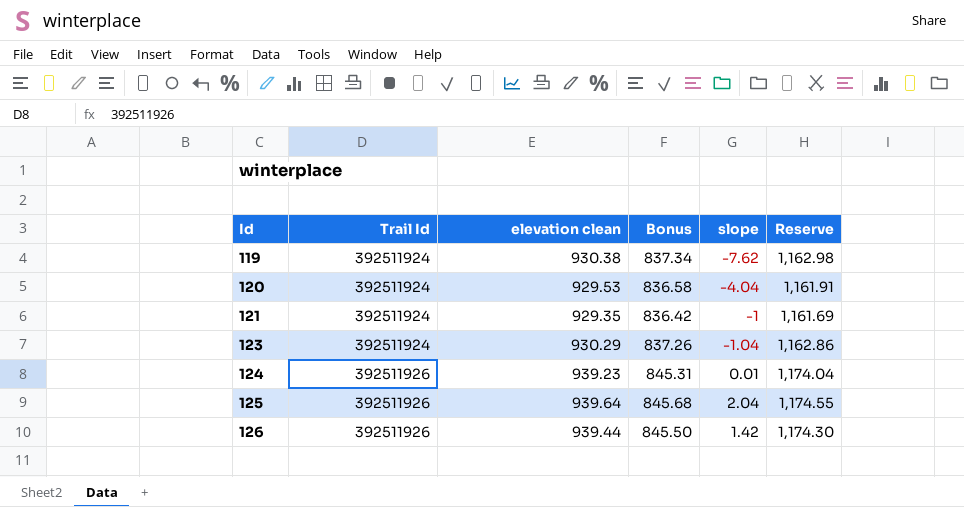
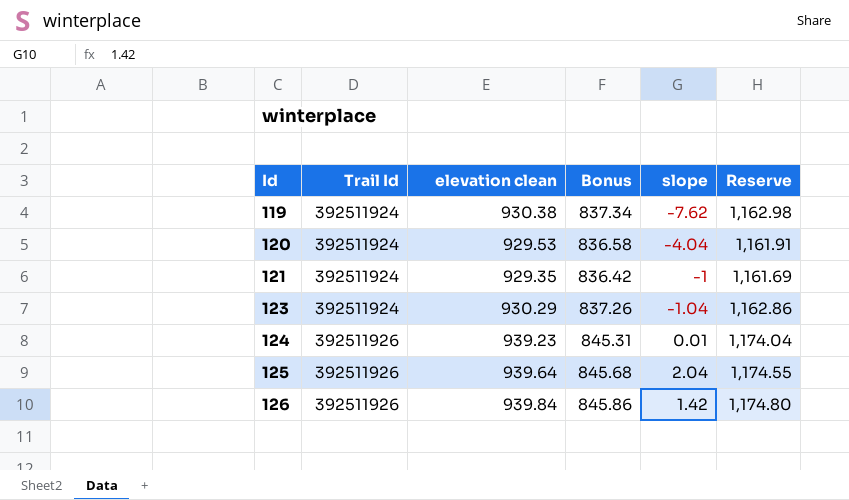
126 | elevation clean: 939.44 -> 939.84
126 | Bonus: 845.50 -> 845.86
126 | Reserve: 1,174.30 -> 1,174.80

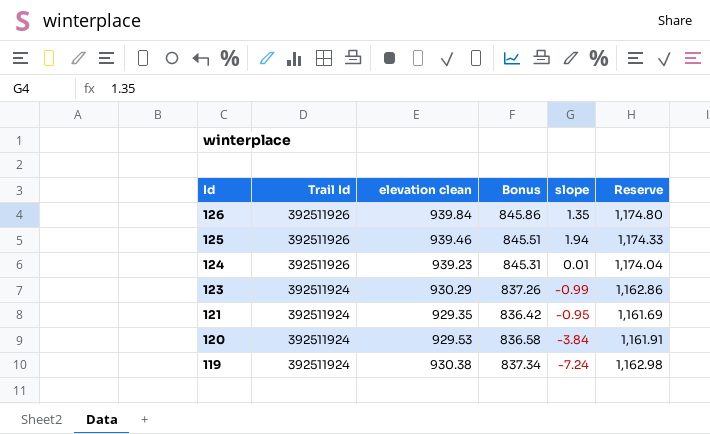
row order: Id ascending -> Id descending
126 | slope: 1.42 -> 1.35
125 | elevation clean: 939.64 -> 939.46
125 | Bonus: 845.68 -> 845.51
125 | slope: 2.04 -> 1.94
125 | Reserve: 1,174.55 -> 1,174.33
123 | slope: -1.04 -> -0.99
121 | slope: -1 -> -0.95
120 | slope: -4.04 -> -3.84
119 | slope: -7.62 -> -7.24

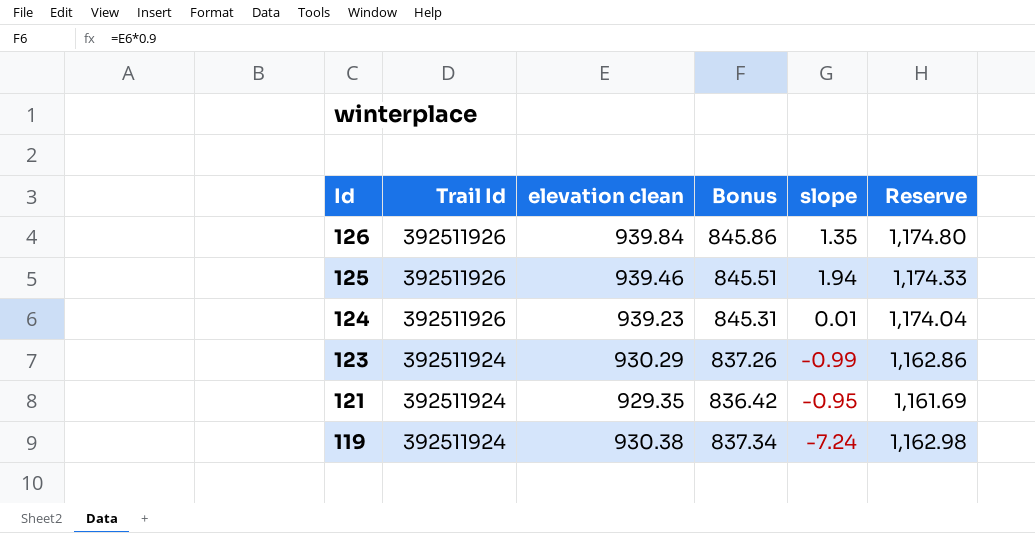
row 120: 392511924 | 929.53 | 836.58 | -3.84 | 1,161.91 -> none

